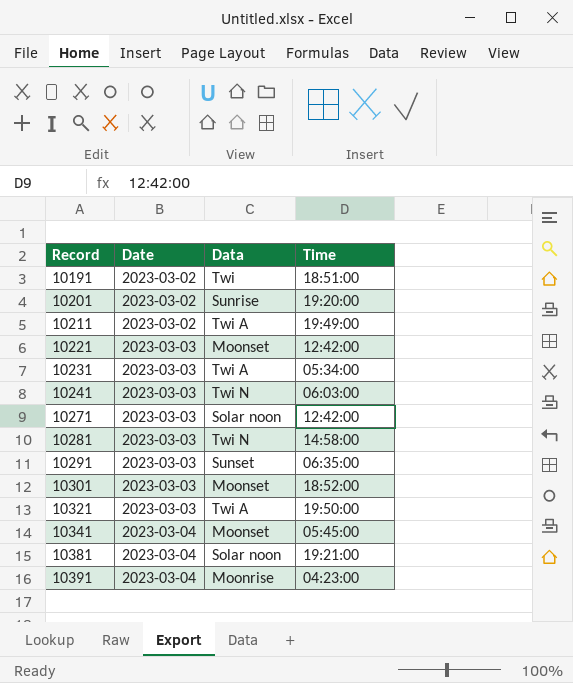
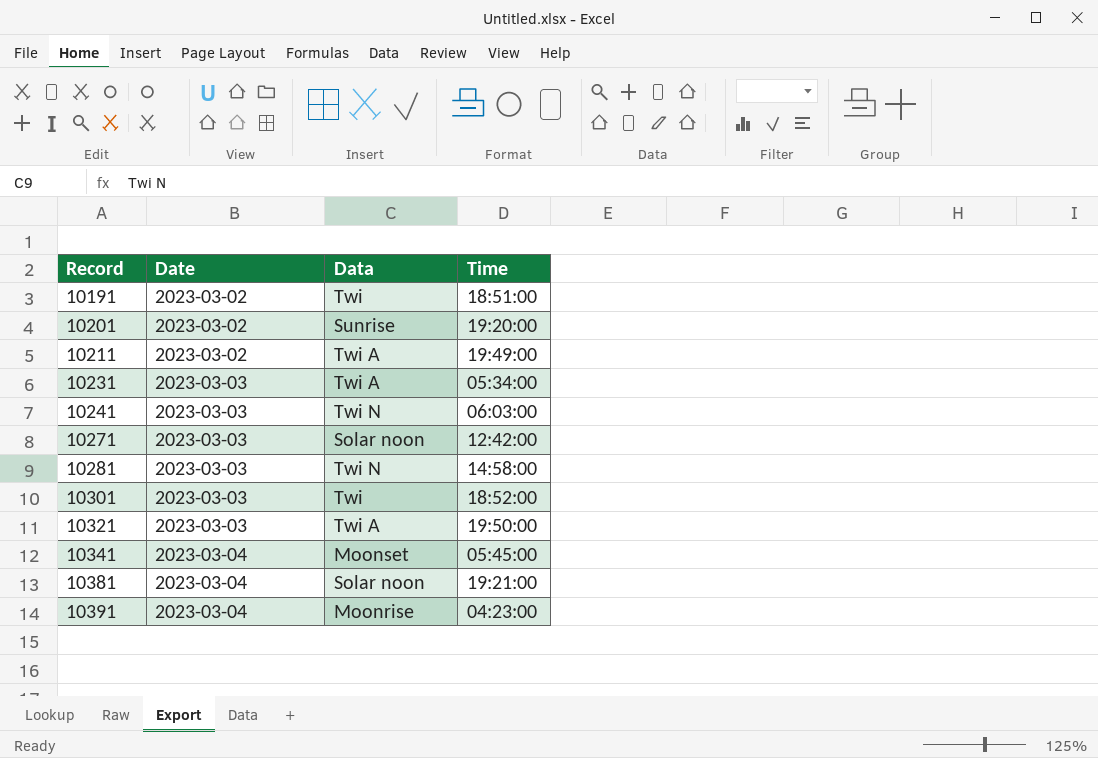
row 10221: 2023-03-03 | Moonset | 12:42:00 -> none
row 10291: 2023-03-03 | Sunset | 06:35:00 -> none
10301 | Data: Moonset -> Twi

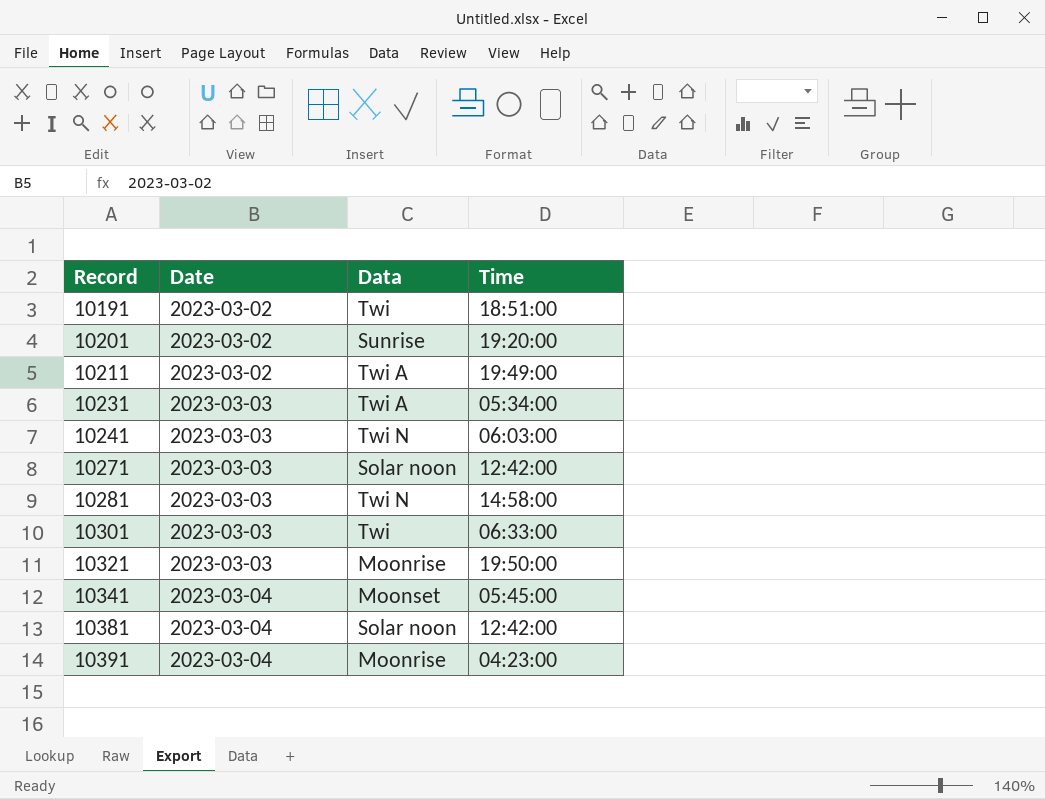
10301 | Time: 18:52:00 -> 06:33:00
10321 | Data: Twi A -> Moonrise
10381 | Time: 19:21:00 -> 12:42:00

